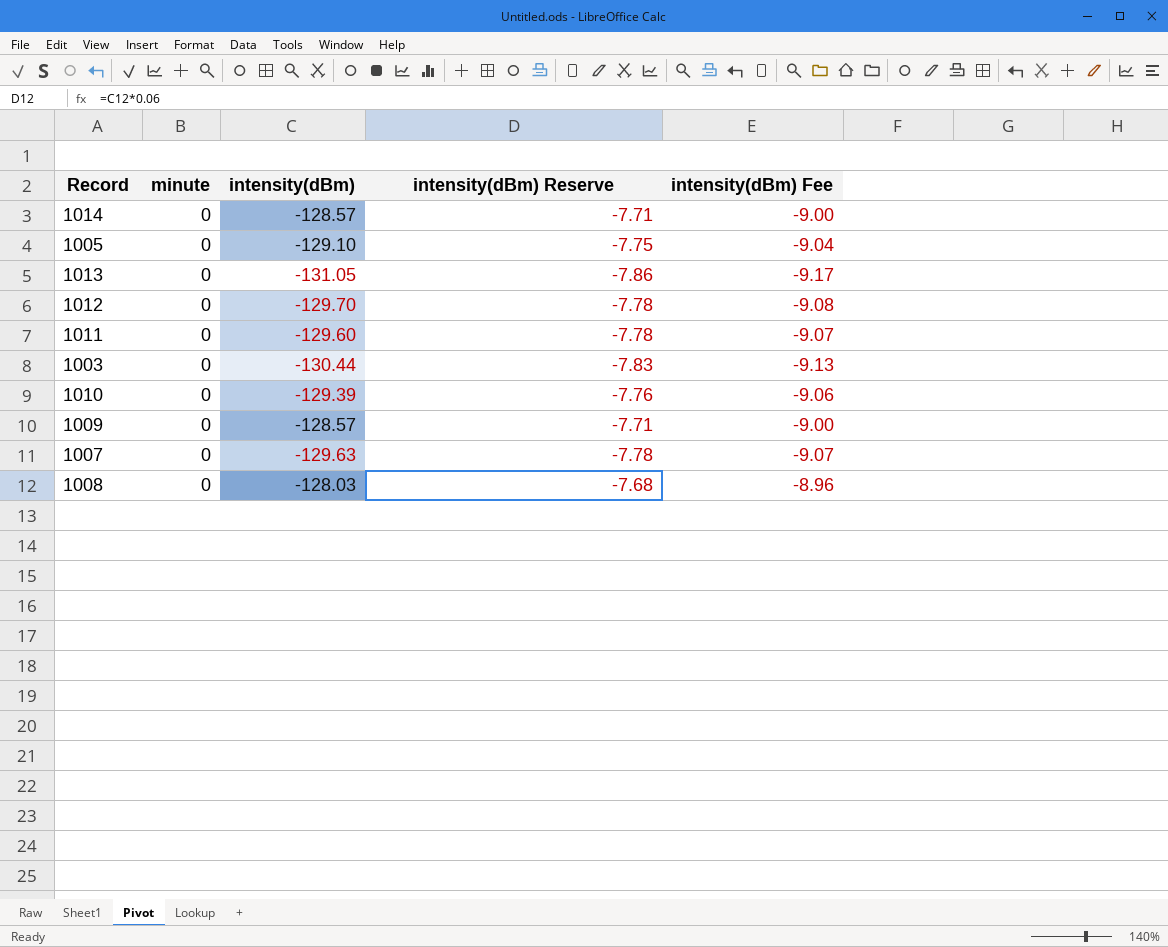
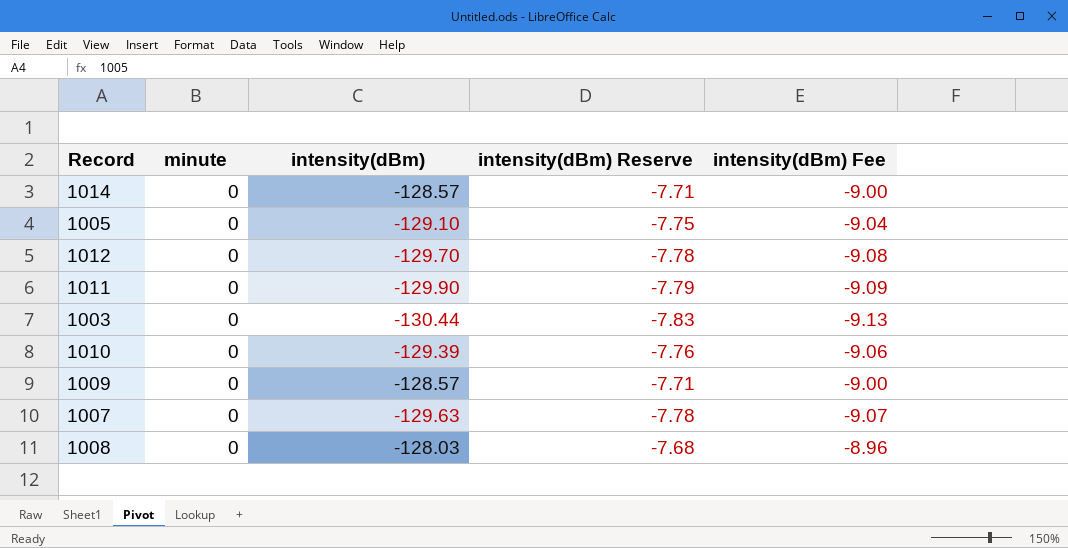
row 1013: 0 | -131.05 | -7.86 | -9.17 -> none
1011 | intensity(dBm): -129.60 -> -129.90
1011 | intensity(dBm) Reserve: -7.78 -> -7.79
1011 | intensity(dBm) Fee: -9.07 -> -9.09

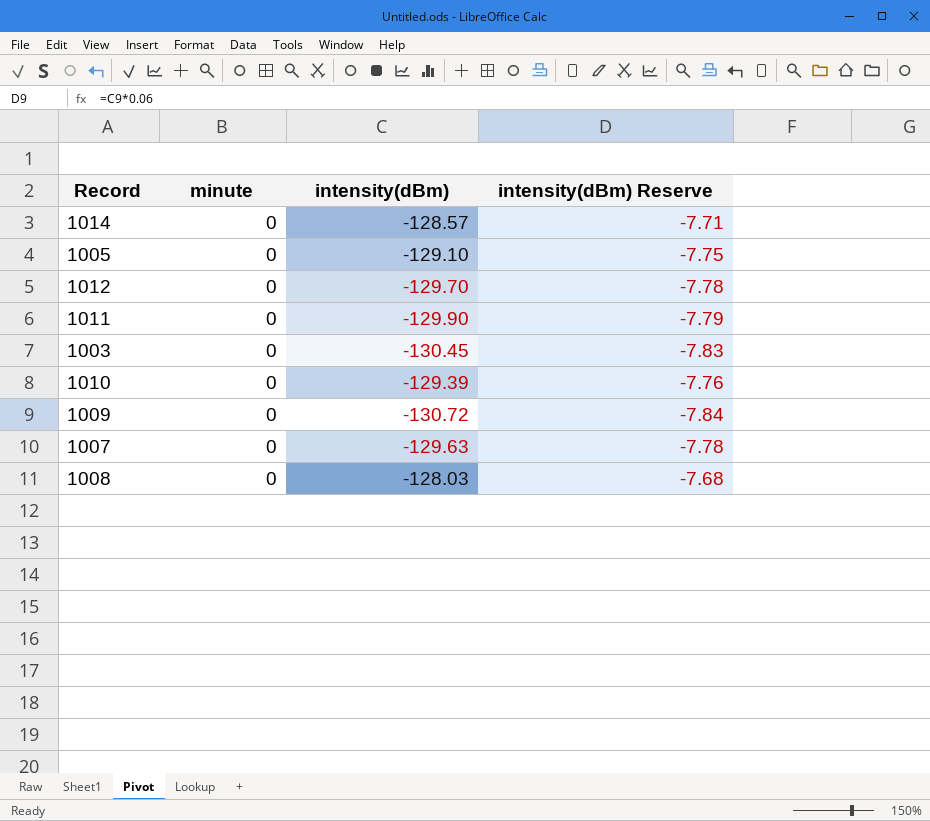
column intensity(dBm) Fee | formula: [intensity(dBm)] * 0.07 -> none
1003 | intensity(dBm): -130.44 -> -130.45
1009 | intensity(dBm): -128.57 -> -130.72
1009 | intensity(dBm) Reserve: -7.71 -> -7.84

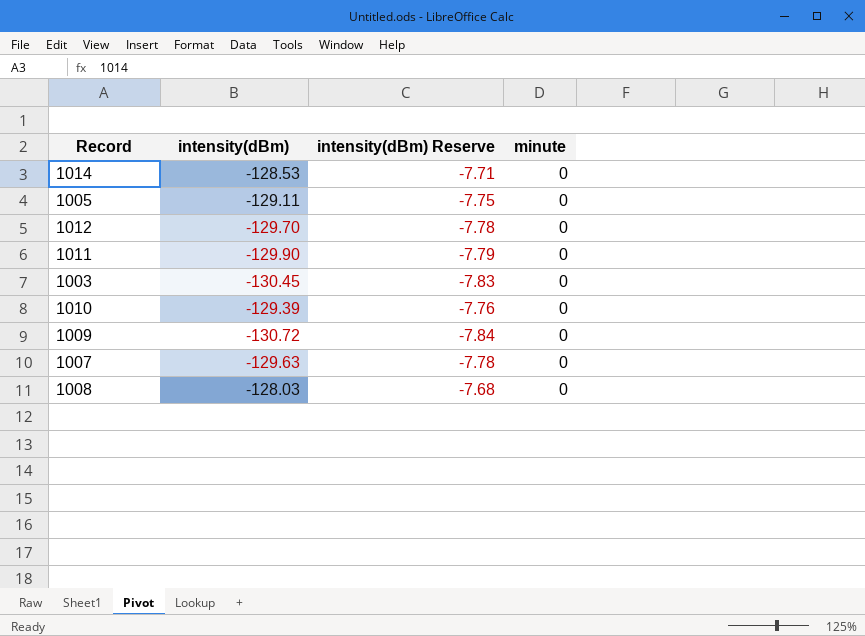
column minute | position: 2 -> 4
1014 | intensity(dBm): -128.57 -> -128.53
1005 | intensity(dBm): -129.10 -> -129.11

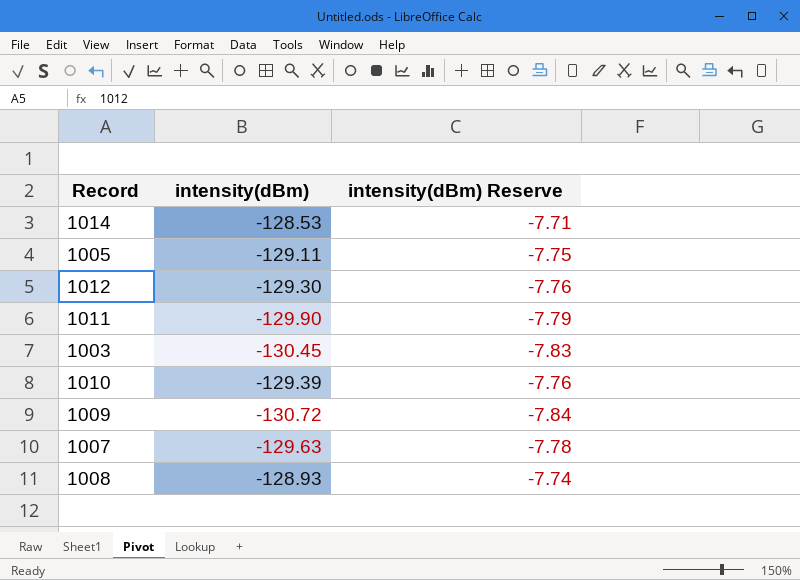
column minute | position: 4 -> none
1012 | intensity(dBm): -129.70 -> -129.30
1012 | intensity(dBm) Reserve: -7.78 -> -7.76
1008 | intensity(dBm): -128.03 -> -128.93
1008 | intensity(dBm) Reserve: -7.68 -> -7.74

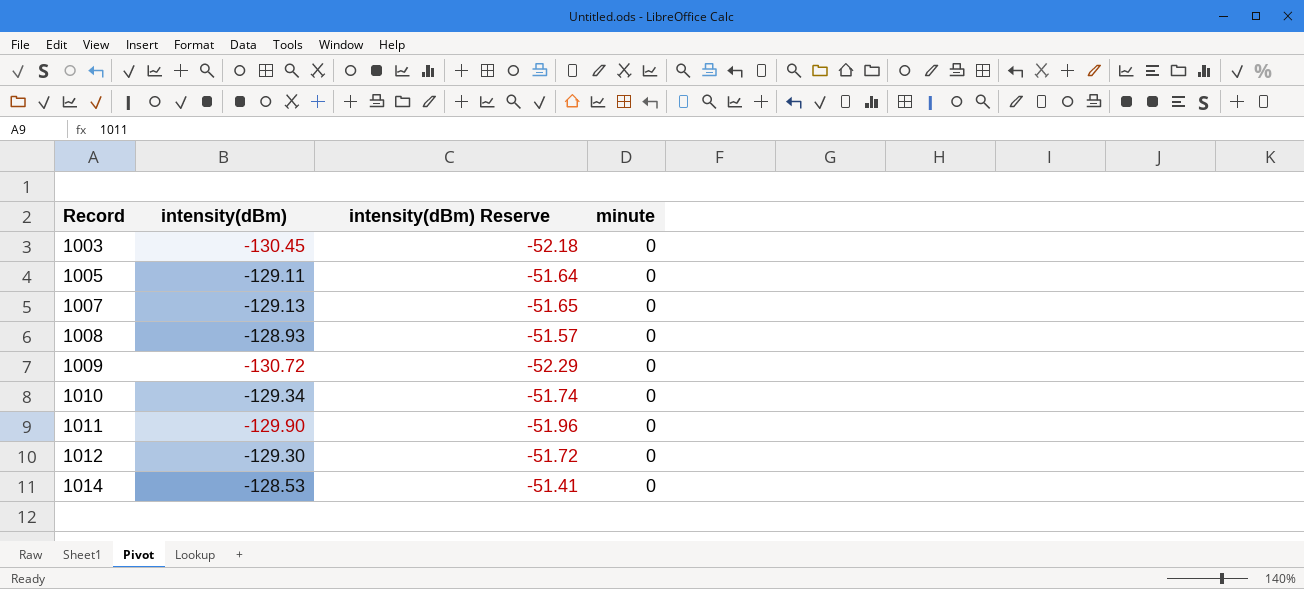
row order: none -> Record ascending
column intensity(dBm) Reserve | formula: [intensity(dBm)] * 0.06 -> [intensity(dBm)] * 0.4
column minute | position: none -> 4
1007 | intensity(dBm): -129.63 -> -129.13
1010 | intensity(dBm): -129.39 -> -129.34

